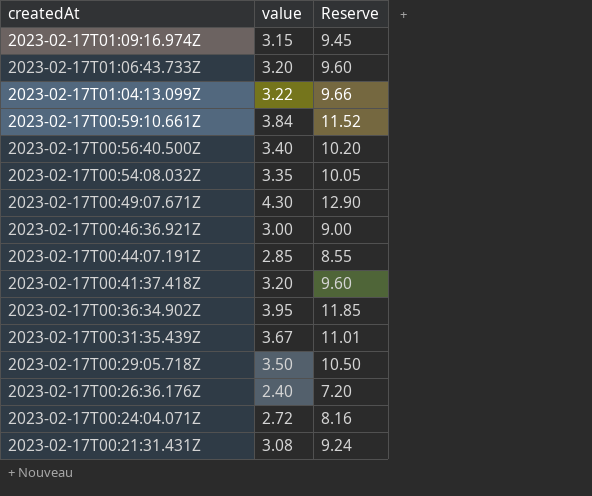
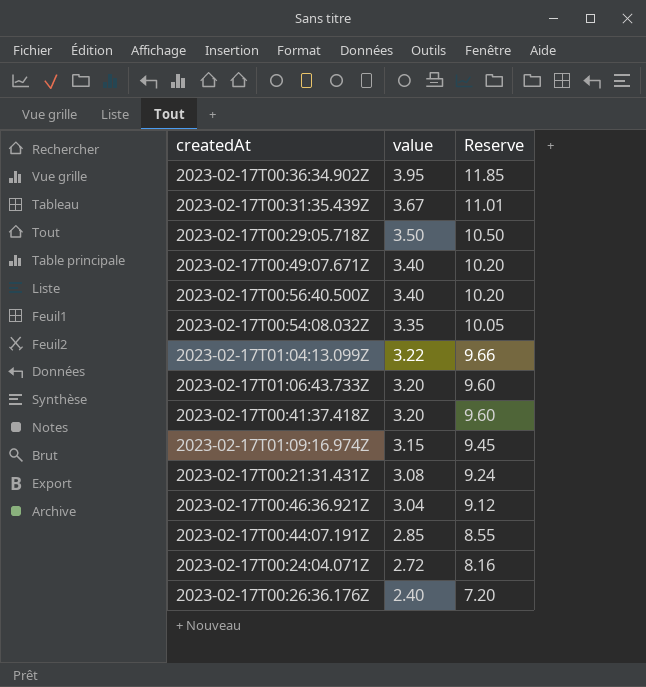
row order: createdAt descending -> value descending
row 2023-02-17T00:59:10.661Z: 3.84 | 11.52 -> none
2023-02-17T00:49:07.671Z | value: 4.30 -> 3.40
2023-02-17T00:49:07.671Z | Reserve: 12.90 -> 10.20
2023-02-17T00:46:36.921Z | value: 3.00 -> 3.04
2023-02-17T00:46:36.921Z | Reserve: 9.00 -> 9.12

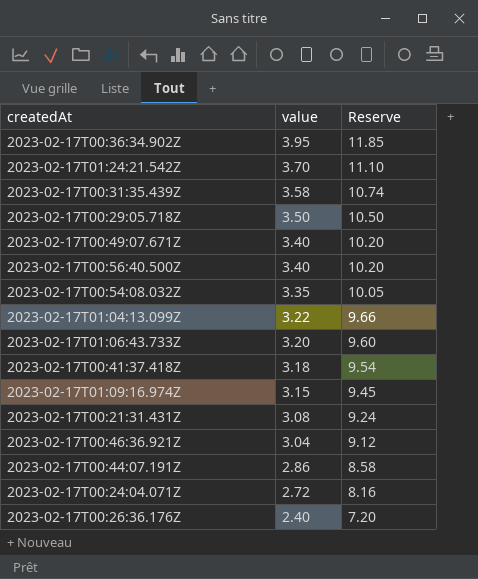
row 2023-02-17T01:24:21.542Z: none -> 3.70 | 11.10
2023-02-17T00:31:35.439Z | value: 3.67 -> 3.58
2023-02-17T00:31:35.439Z | Reserve: 11.01 -> 10.74
2023-02-17T00:41:37.418Z | value: 3.20 -> 3.18
2023-02-17T00:41:37.418Z | Reserve: 9.60 -> 9.54
2023-02-17T00:44:07.191Z | value: 2.85 -> 2.86
2023-02-17T00:44:07.191Z | Reserve: 8.55 -> 8.58

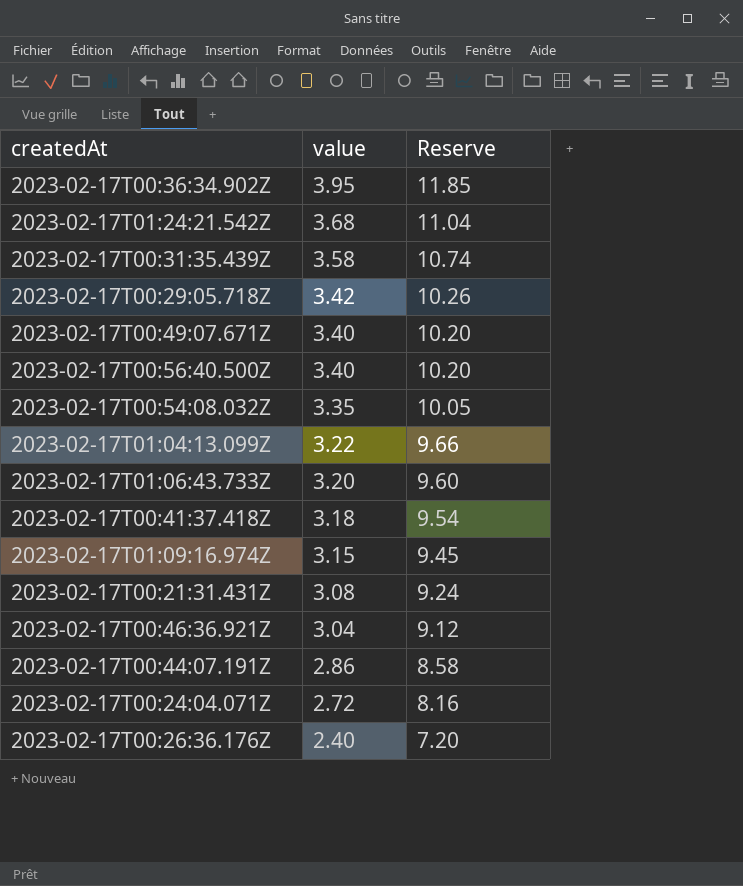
2023-02-17T01:24:21.542Z | value: 3.70 -> 3.68
2023-02-17T01:24:21.542Z | Reserve: 11.10 -> 11.04
2023-02-17T00:29:05.718Z | value: 3.50 -> 3.42
2023-02-17T00:29:05.718Z | Reserve: 10.50 -> 10.26

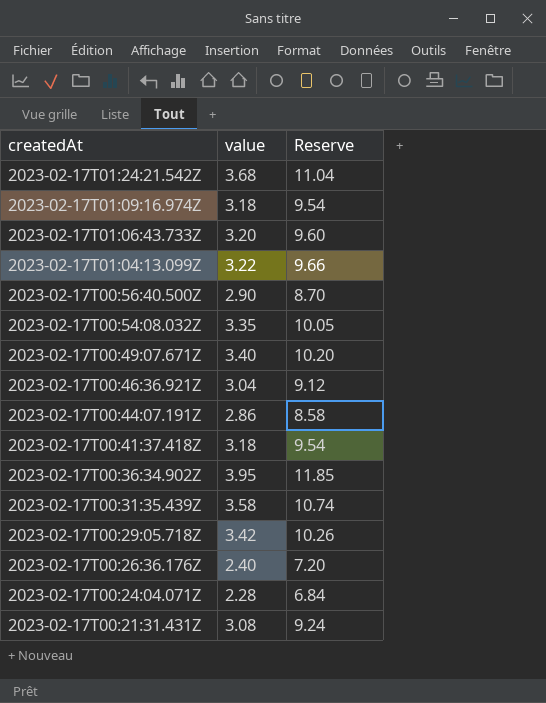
row order: value descending -> createdAt descending
2023-02-17T01:09:16.974Z | value: 3.15 -> 3.18
2023-02-17T01:09:16.974Z | Reserve: 9.45 -> 9.54
2023-02-17T00:56:40.500Z | value: 3.40 -> 2.90
2023-02-17T00:56:40.500Z | Reserve: 10.20 -> 8.70
2023-02-17T00:24:04.071Z | value: 2.72 -> 2.28
2023-02-17T00:24:04.071Z | Reserve: 8.16 -> 6.84

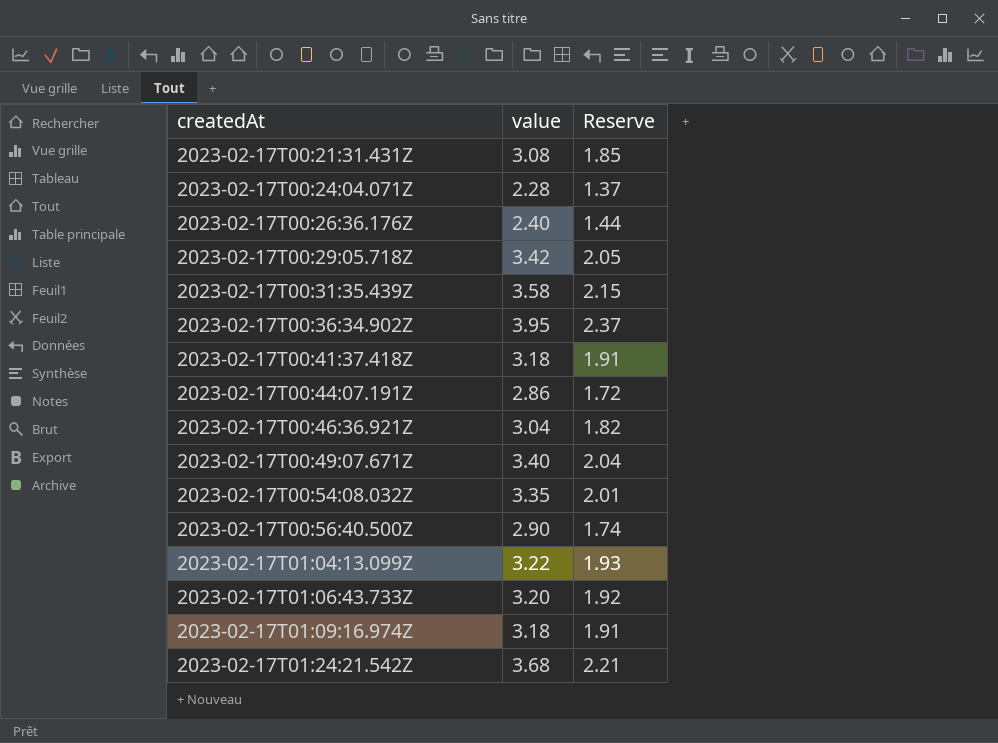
row order: createdAt descending -> createdAt ascending
column Reserve | formula: [value] * 3 -> [value] * 0.6

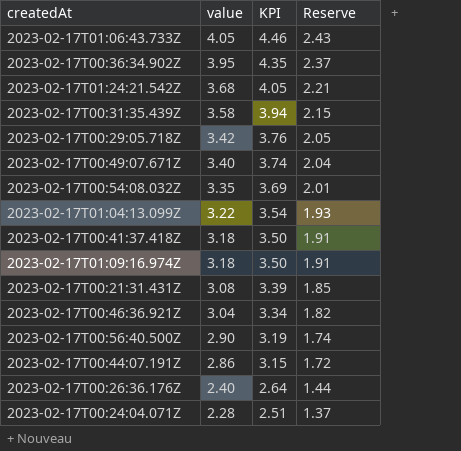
row order: createdAt ascending -> value descending
column KPI | formula: none -> [value] * 1.1
2023-02-17T01:06:43.733Z | value: 3.20 -> 4.05
2023-02-17T01:06:43.733Z | Reserve: 1.92 -> 2.43

